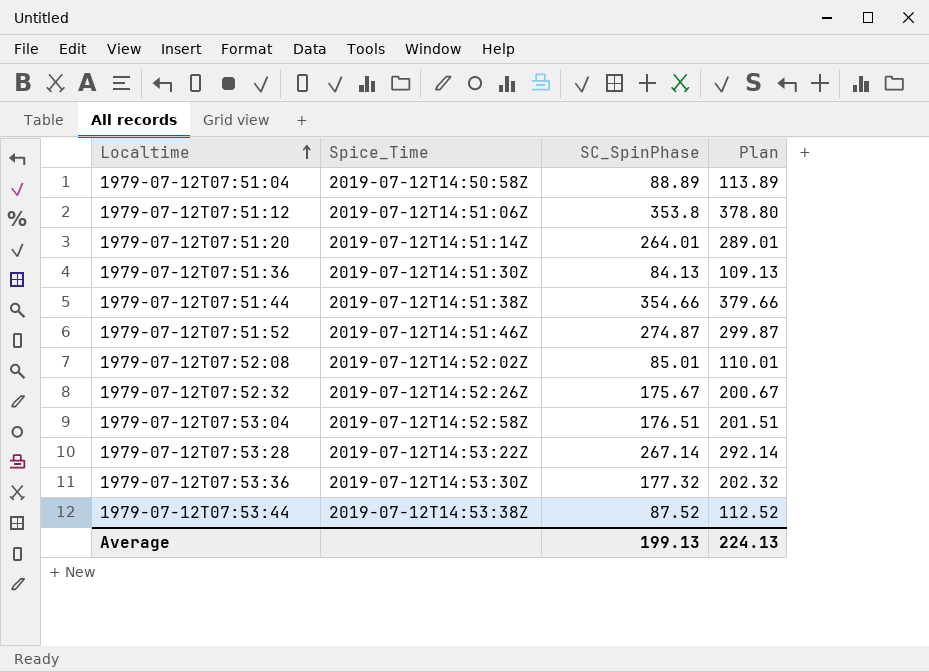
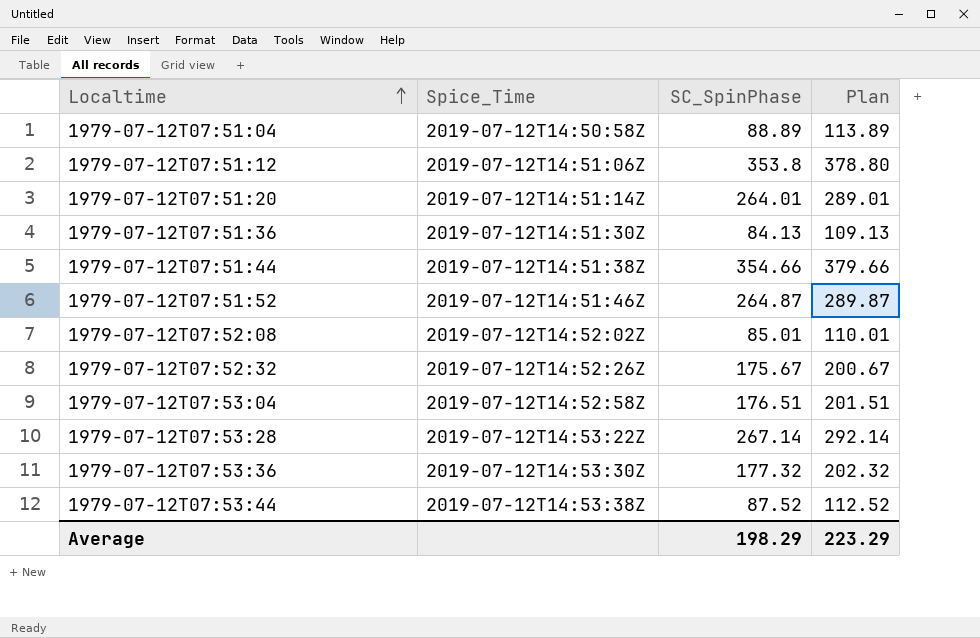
1979-07-12T07:51:52 | SC_SpinPhase: 274.87 -> 264.87
1979-07-12T07:51:52 | Plan: 299.87 -> 289.87
Average | SC_SpinPhase: 199.13 -> 198.29
Average | Plan: 224.13 -> 223.29

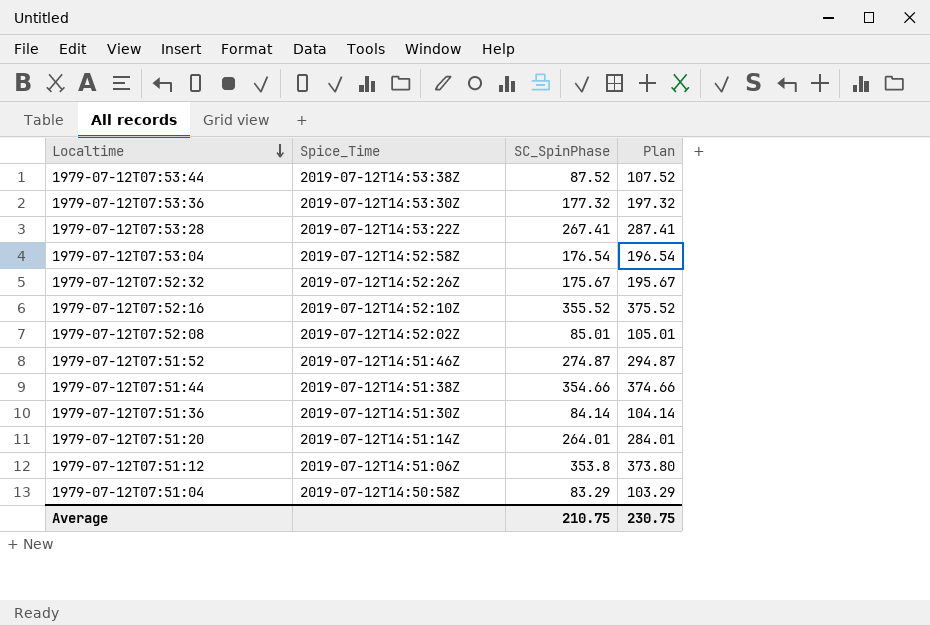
row order: Localtime ascending -> Localtime descending
column Plan | formula: [SC_SpinPhase] + 25 -> [SC_SpinPhase] + 20
1979-07-12T07:53:28 | SC_SpinPhase: 267.14 -> 267.41
1979-07-12T07:53:04 | SC_SpinPhase: 176.51 -> 176.54
row 1979-07-12T07:52:16: none -> 2019-07-12T14:52:10Z | 355.52 | 375.52
1979-07-12T07:51:52 | SC_SpinPhase: 264.87 -> 274.87
1979-07-12T07:51:36 | SC_SpinPhase: 84.13 -> 84.14
1979-07-12T07:51:04 | SC_SpinPhase: 88.89 -> 83.29
Average | SC_SpinPhase: 198.29 -> 210.75
Average | Plan: 223.29 -> 230.75

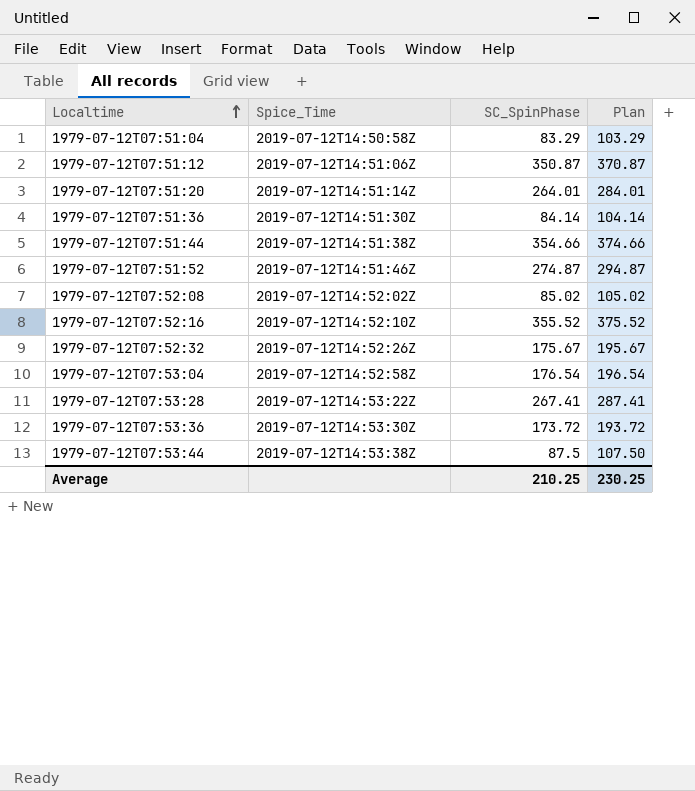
row order: Localtime descending -> Localtime ascending
1979-07-12T07:51:12 | SC_SpinPhase: 353.8 -> 350.87
1979-07-12T07:51:12 | Plan: 373.80 -> 370.87
1979-07-12T07:52:08 | SC_SpinPhase: 85.01 -> 85.02
1979-07-12T07:52:08 | Plan: 105.01 -> 105.02
1979-07-12T07:53:36 | SC_SpinPhase: 177.32 -> 173.72
1979-07-12T07:53:36 | Plan: 197.32 -> 193.72
1979-07-12T07:53:44 | SC_SpinPhase: 87.52 -> 87.5
1979-07-12T07:53:44 | Plan: 107.52 -> 107.50
Average | SC_SpinPhase: 210.75 -> 210.25
Average | Plan: 230.75 -> 230.25

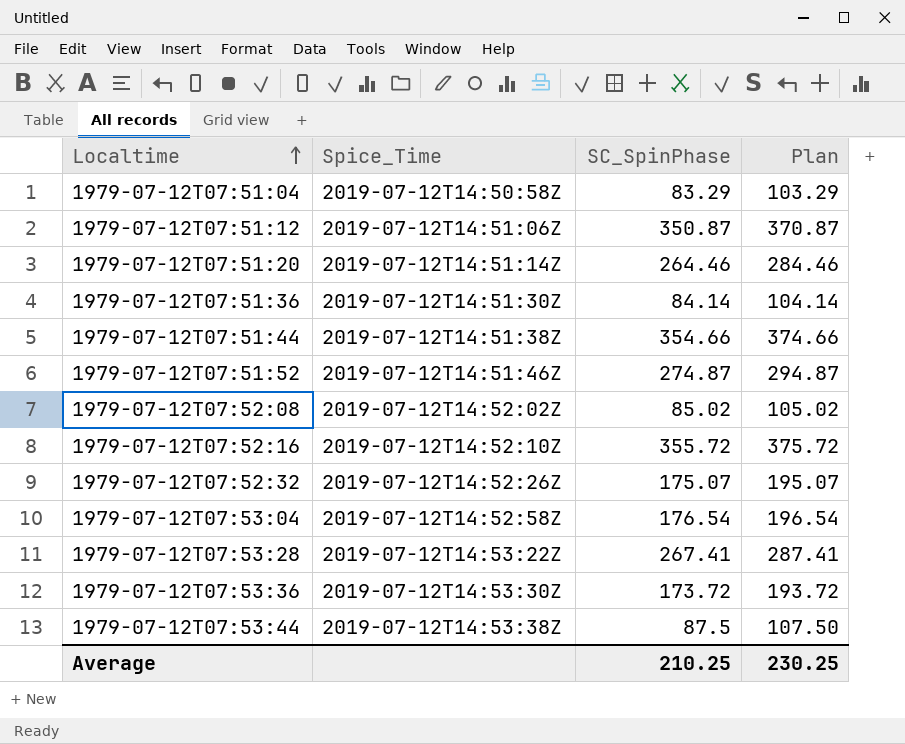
1979-07-12T07:51:20 | SC_SpinPhase: 264.01 -> 264.46
1979-07-12T07:51:20 | Plan: 284.01 -> 284.46
1979-07-12T07:52:16 | SC_SpinPhase: 355.52 -> 355.72
1979-07-12T07:52:16 | Plan: 375.52 -> 375.72
1979-07-12T07:52:32 | SC_SpinPhase: 175.67 -> 175.07
1979-07-12T07:52:32 | Plan: 195.67 -> 195.07

